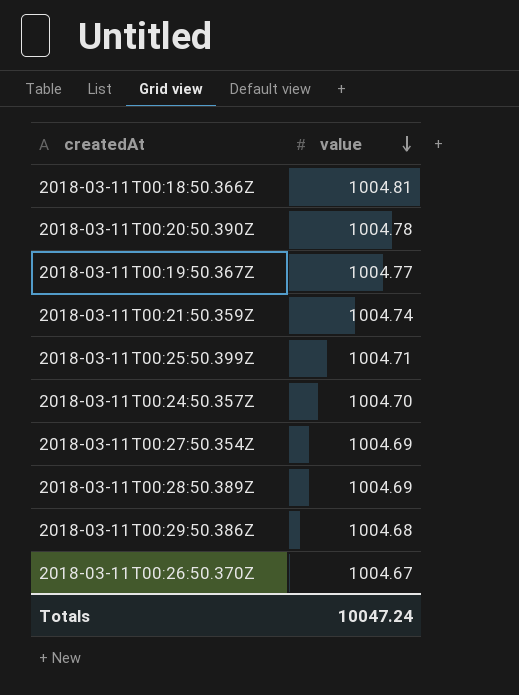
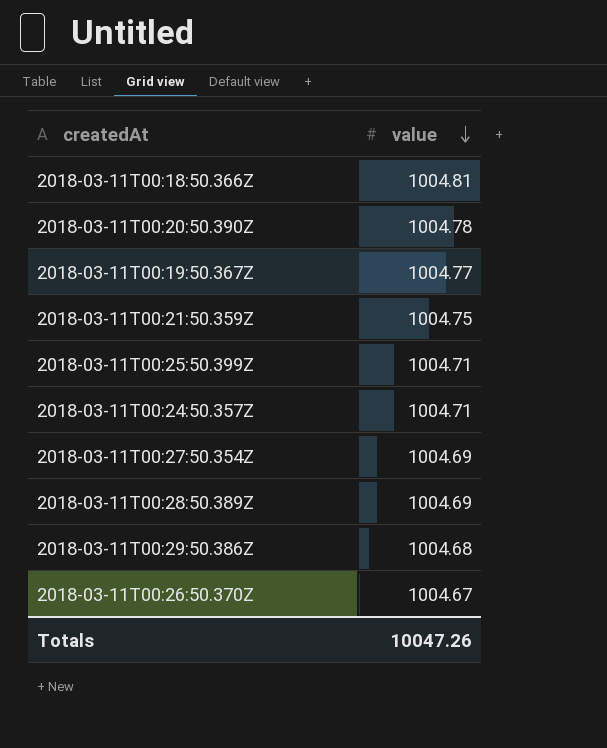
2018-03-11T00:21:50.359Z | value: 1004.74 -> 1004.75
2018-03-11T00:24:50.357Z | value: 1004.70 -> 1004.71
Totals | value: 10047.24 -> 10047.26

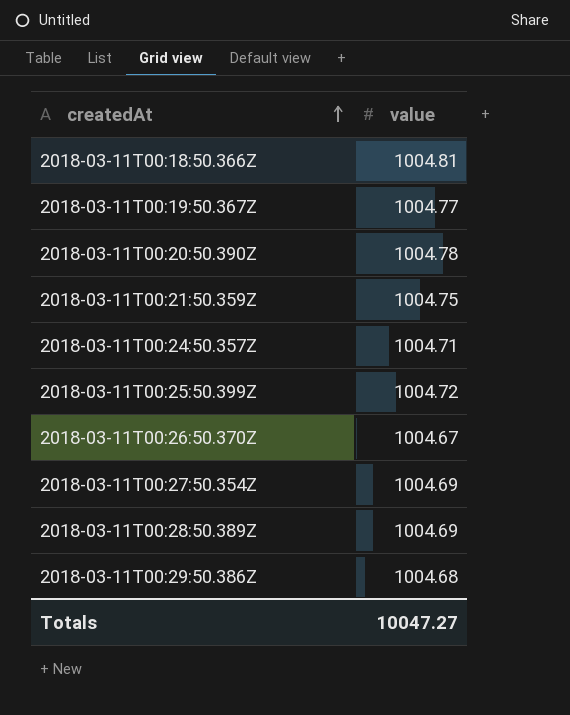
row order: value descending -> createdAt ascending
2018-03-11T00:25:50.399Z | value: 1004.71 -> 1004.72
Totals | value: 10047.26 -> 10047.27

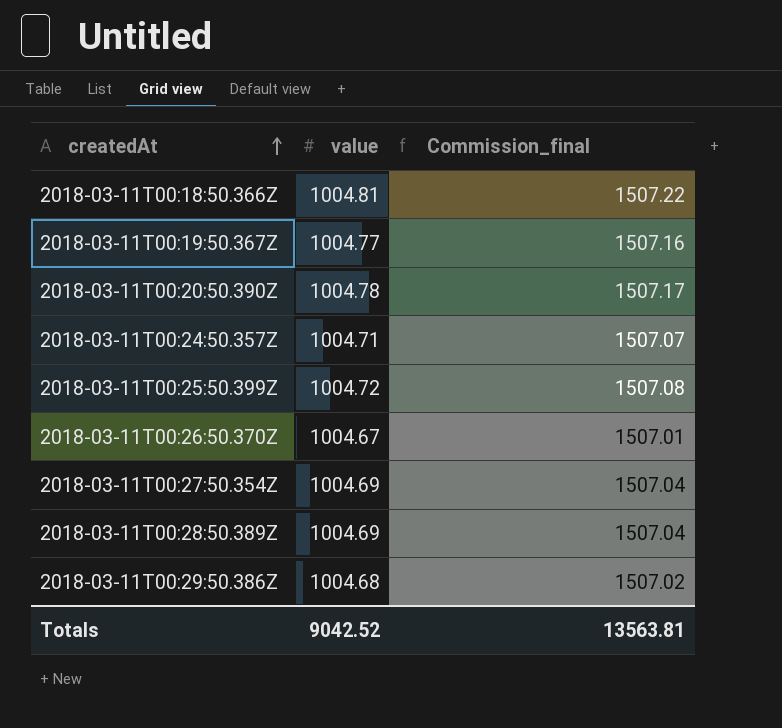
column Commission_final | formula: none -> [value] * 1.5
row 2018-03-11T00:21:50.359Z: 1004.75 -> none
Totals | value: 10047.27 -> 9042.52

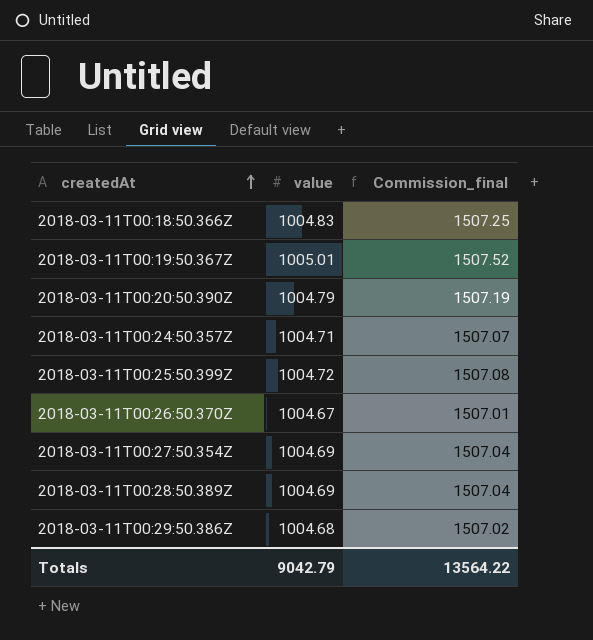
2018-03-11T00:18:50.366Z | value: 1004.81 -> 1004.83
2018-03-11T00:18:50.366Z | Commission_final: 1507.22 -> 1507.25
2018-03-11T00:19:50.367Z | value: 1004.77 -> 1005.01
2018-03-11T00:19:50.367Z | Commission_final: 1507.16 -> 1507.52
2018-03-11T00:20:50.390Z | value: 1004.78 -> 1004.79
2018-03-11T00:20:50.390Z | Commission_final: 1507.17 -> 1507.19
Totals | value: 9042.52 -> 9042.79
Totals | Commission_final: 13563.81 -> 13564.22

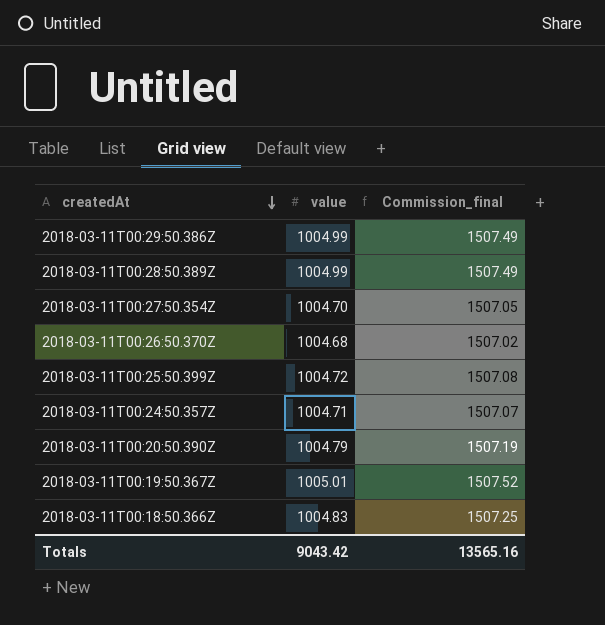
row order: createdAt ascending -> createdAt descending
2018-03-11T00:29:50.386Z | value: 1004.68 -> 1004.99
2018-03-11T00:29:50.386Z | Commission_final: 1507.02 -> 1507.49
2018-03-11T00:28:50.389Z | value: 1004.69 -> 1004.99
2018-03-11T00:28:50.389Z | Commission_final: 1507.04 -> 1507.49
2018-03-11T00:27:50.354Z | value: 1004.69 -> 1004.70
2018-03-11T00:27:50.354Z | Commission_final: 1507.04 -> 1507.05
2018-03-11T00:26:50.370Z | value: 1004.67 -> 1004.68
2018-03-11T00:26:50.370Z | Commission_final: 1507.01 -> 1507.02
Totals | value: 9042.79 -> 9043.42
Totals | Commission_final: 13564.22 -> 13565.16

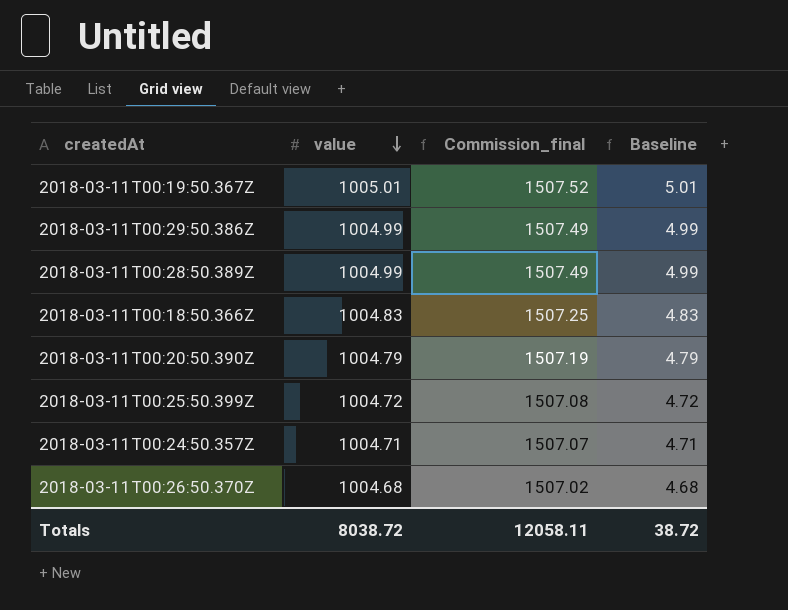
row order: createdAt descending -> value descending
column Baseline | formula: none -> [value] - 1000
row 2018-03-11T00:27:50.354Z: 1004.70 | 1507.05 -> none
Totals | value: 9043.42 -> 8038.72
Totals | Commission_final: 13565.16 -> 12058.11

